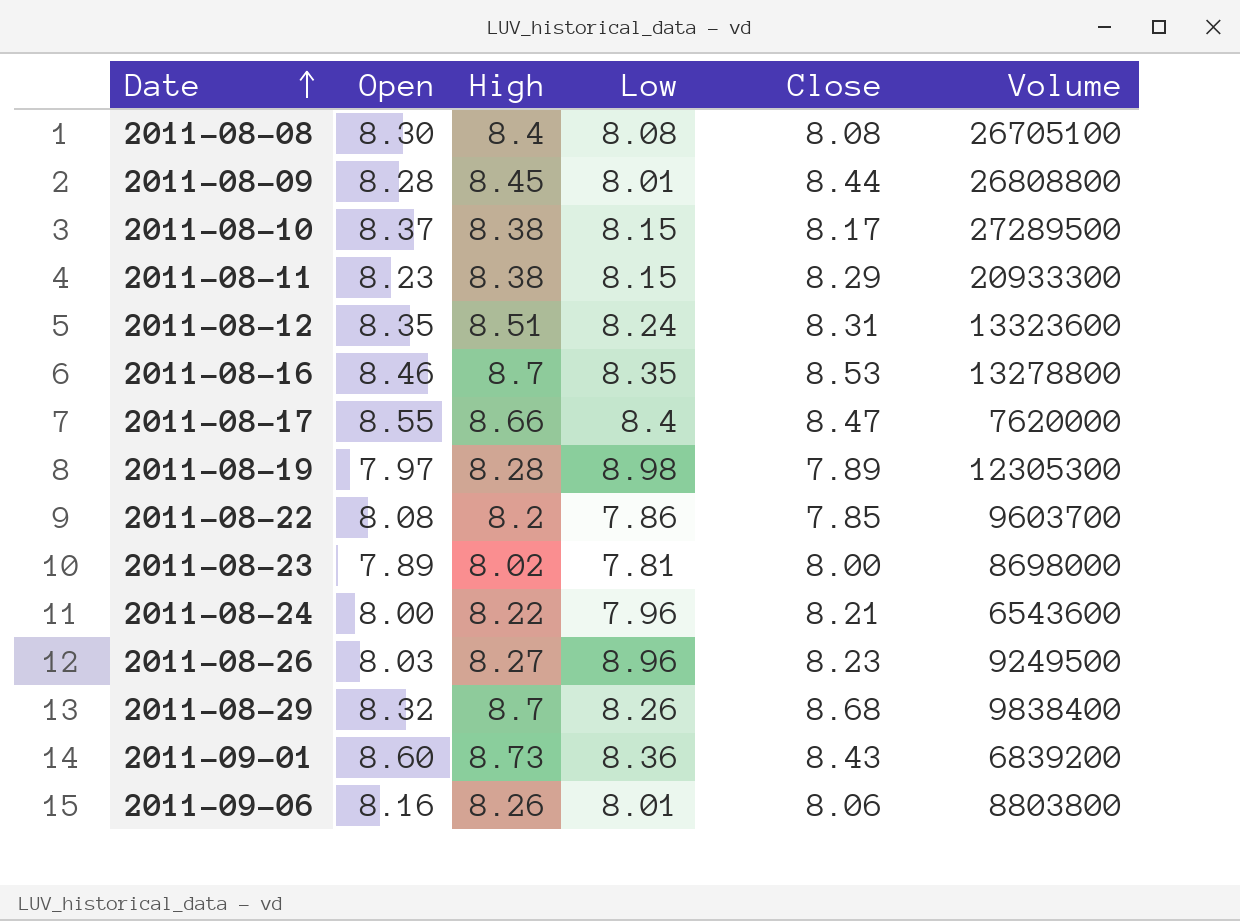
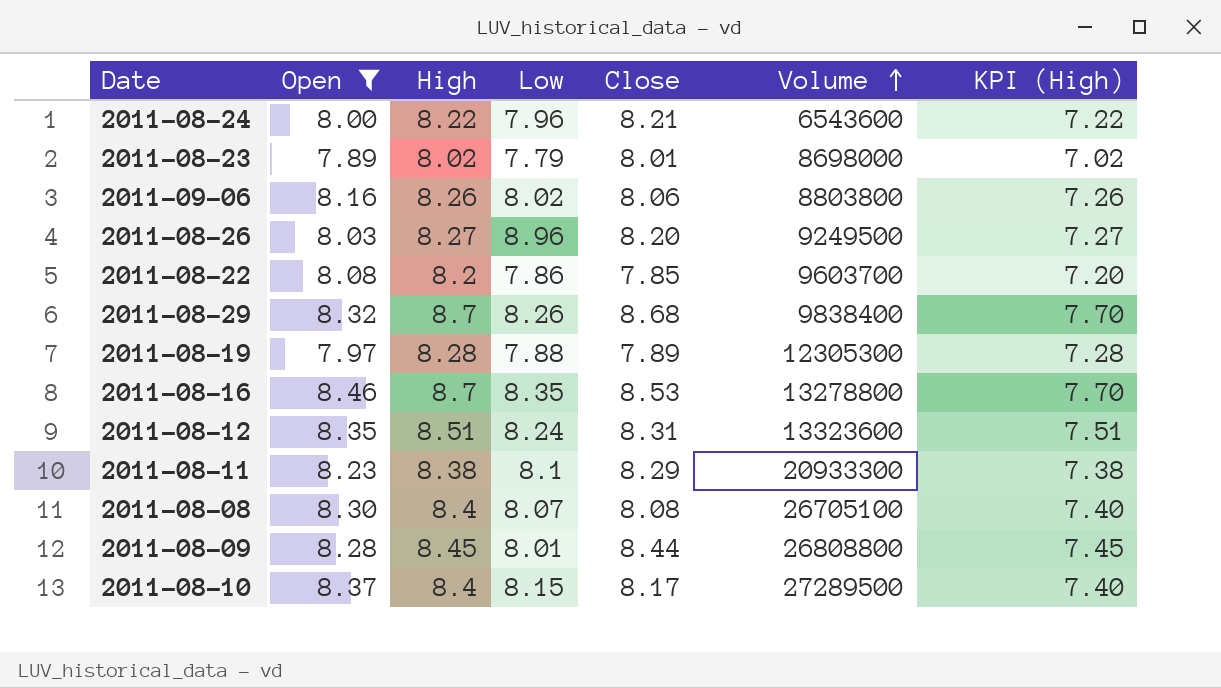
filter: none -> Open <= 8.46
row order: Date ascending -> Volume ascending
column KPI (High) | formula: none -> [High] - 1
2011-08-23 | Low: 7.81 -> 7.79
2011-08-23 | Close: 8.00 -> 8.01
2011-09-06 | Low: 8.01 -> 8.02
2011-08-26 | Close: 8.23 -> 8.20
2011-08-19 | Low: 8.98 -> 7.88
2011-08-11 | Low: 8.15 -> 8.1
2011-08-08 | Low: 8.08 -> 8.07
2011-08-10 | High: 8.38 -> 8.4

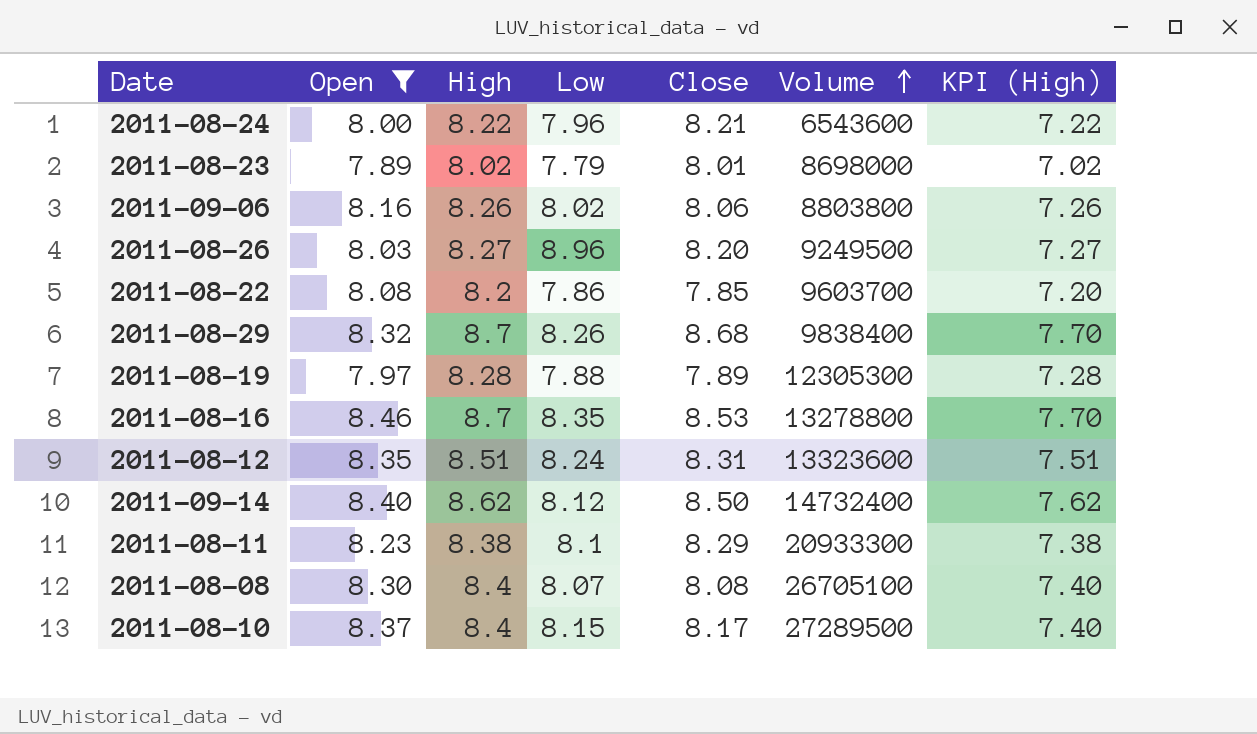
row 2011-08-09: 8.28 | 8.45 | 8.01 | 8.44 | 26808800 | 7.45 -> none
row 2011-09-14: none -> 8.40 | 8.62 | 8.12 | 8.50 | 14732400 | 7.62

